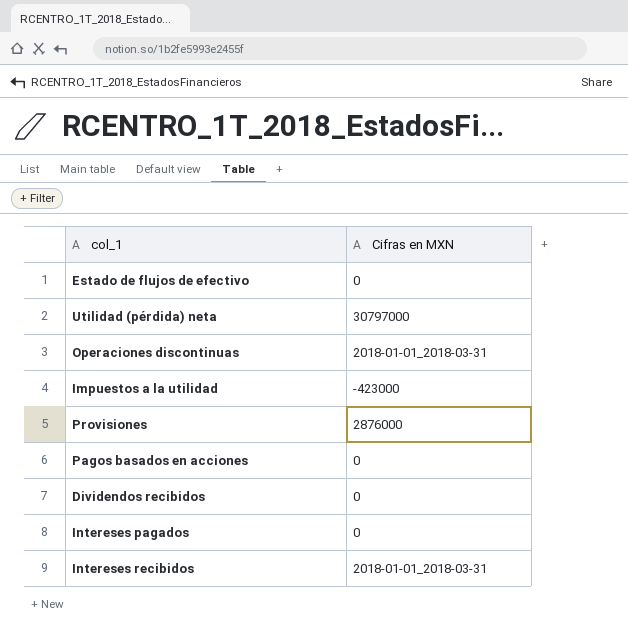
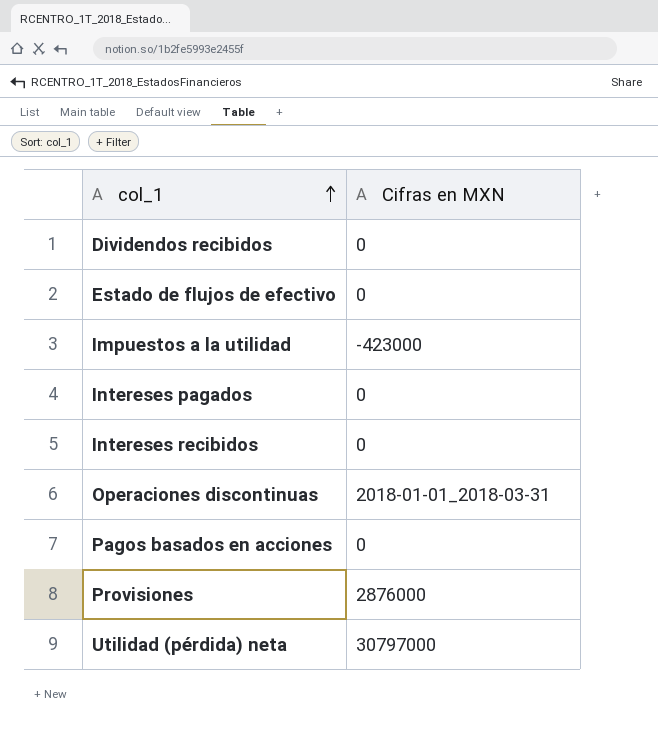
row order: none -> col_1 ascending
Intereses recibidos | Cifras en MXN: 2018-01-01_2018-03-31 -> 0

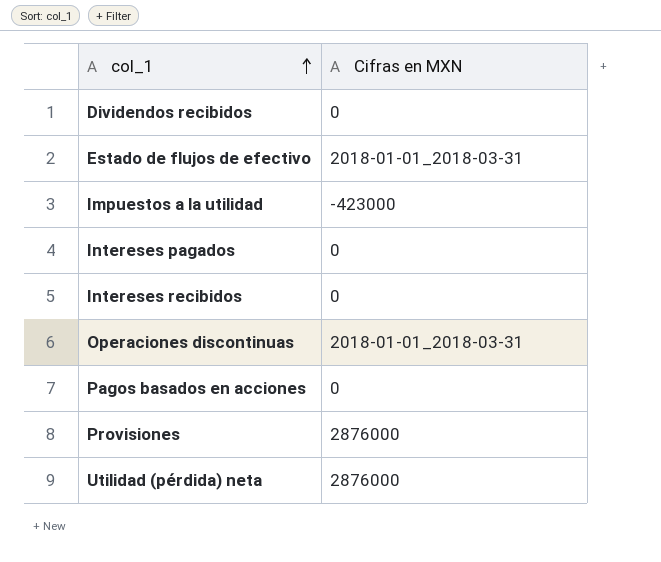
Estado de flujos de efectivo | Cifras en MXN: 0 -> 2018-01-01_2018-03-31
Utilidad (pérdida) neta | Cifras en MXN: 30797000 -> 2876000

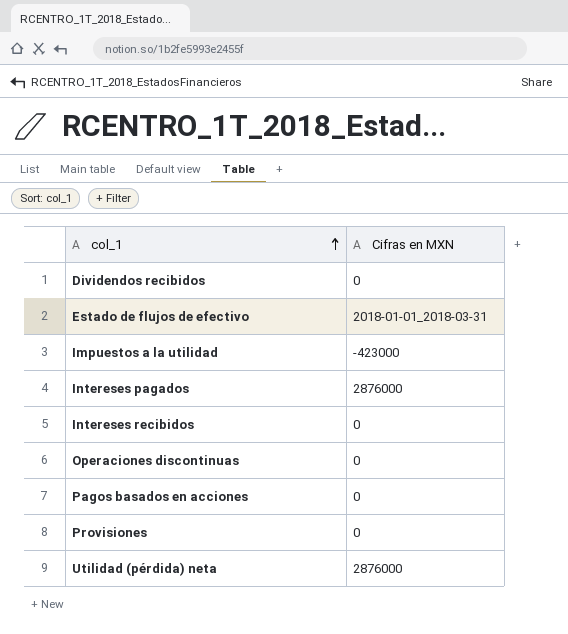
Intereses pagados | Cifras en MXN: 0 -> 2876000
Operaciones discontinuas | Cifras en MXN: 2018-01-01_2018-03-31 -> 0
Provisiones | Cifras en MXN: 2876000 -> 0

